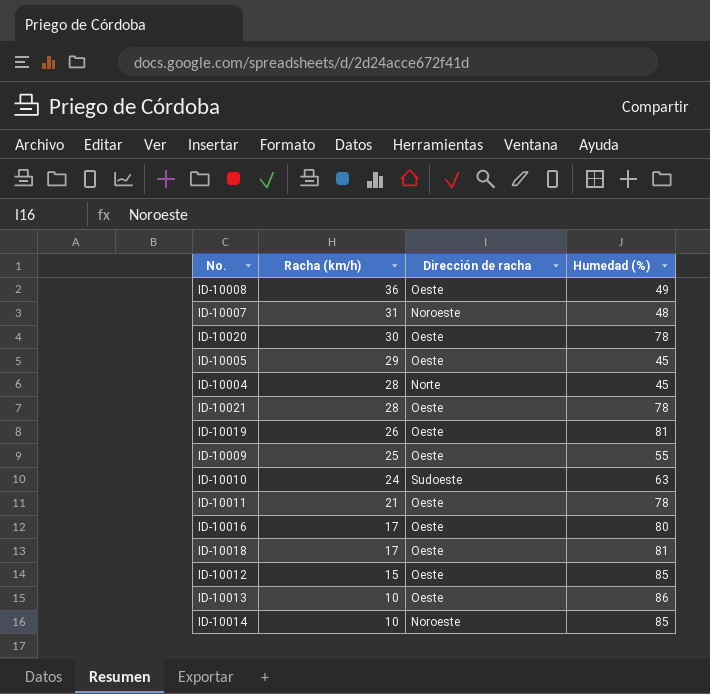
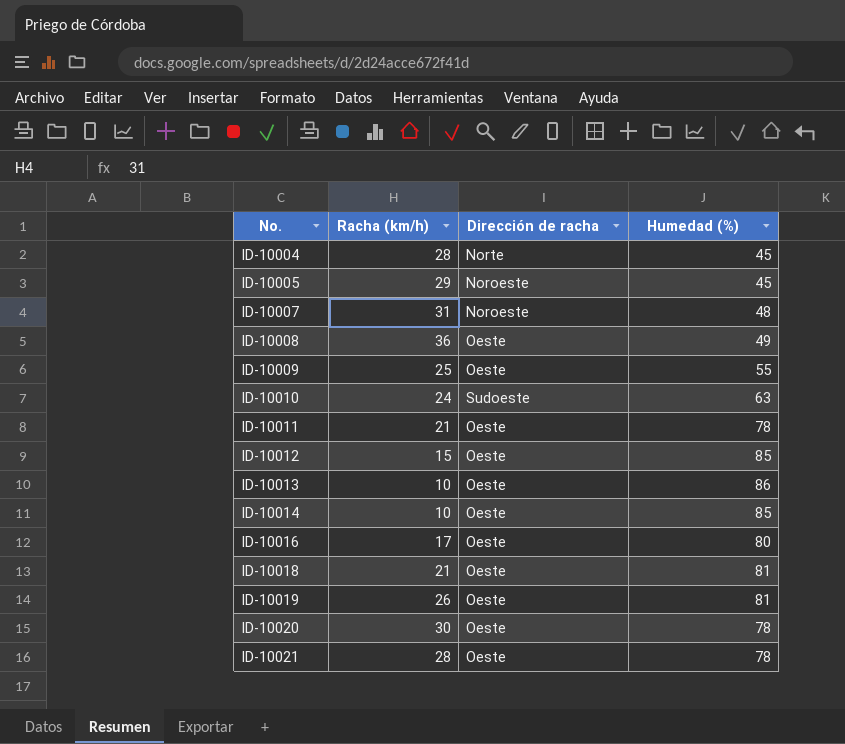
row order: Racha (km/h) descending -> No. ascending
ID-10005 | Dirección de racha: Oeste -> Noroeste
ID-10014 | Dirección de racha: Noroeste -> Oeste
ID-10018 | Racha (km/h): 17 -> 21

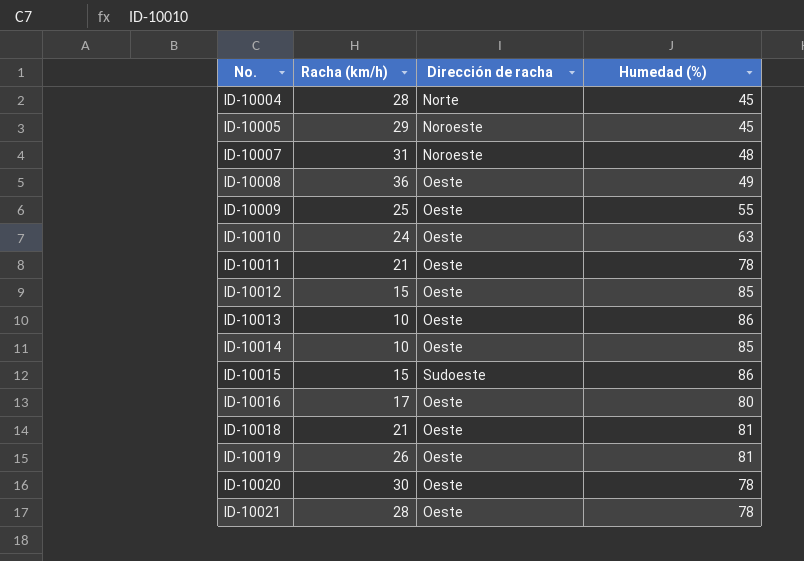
ID-10010 | Dirección de racha: Sudoeste -> Oeste
row ID-10015: none -> 15 | Sudoeste | 86

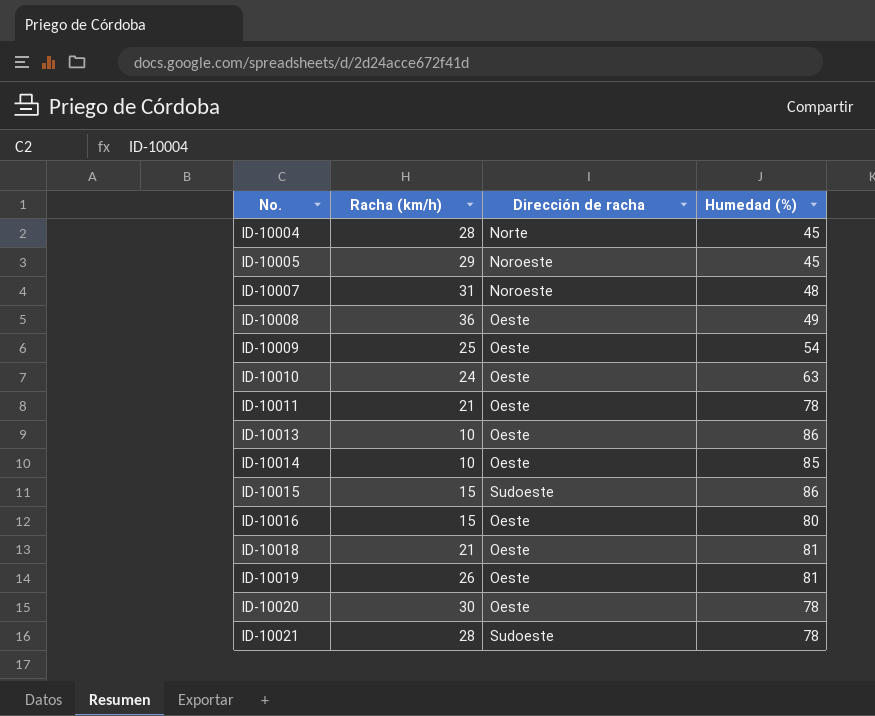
row ID-10012: 15 | Oeste | 85 -> none
ID-10009 | Humedad (%): 55 -> 54
ID-10016 | Racha (km/h): 17 -> 15
ID-10021 | Dirección de racha: Oeste -> Sudoeste

